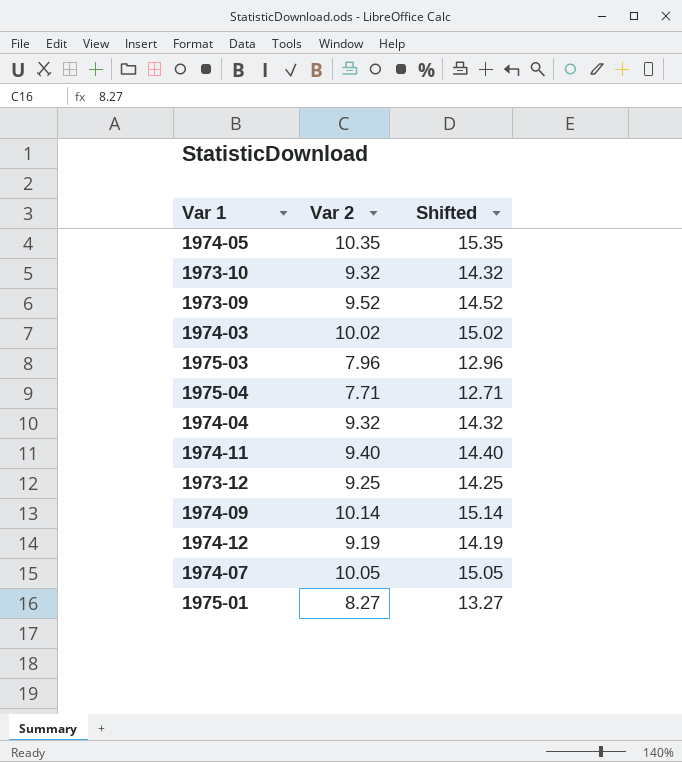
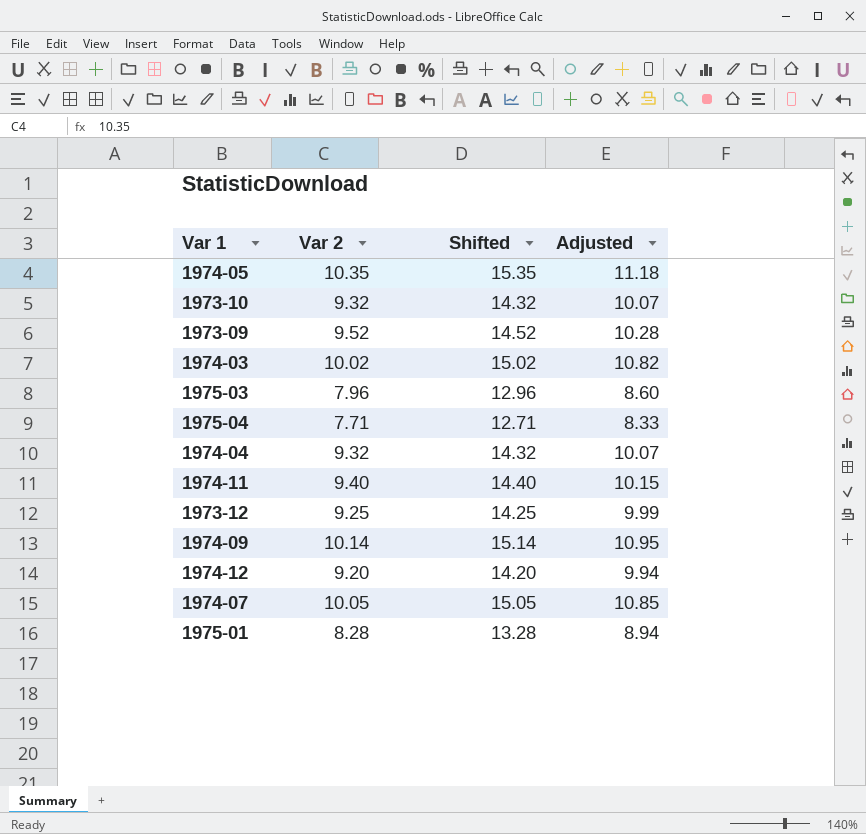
column Adjusted | formula: none -> [Var 2] * 1.08
1974-12 | Var 2: 9.19 -> 9.20
1974-12 | Shifted: 14.19 -> 14.20
1975-01 | Var 2: 8.27 -> 8.28
1975-01 | Shifted: 13.27 -> 13.28

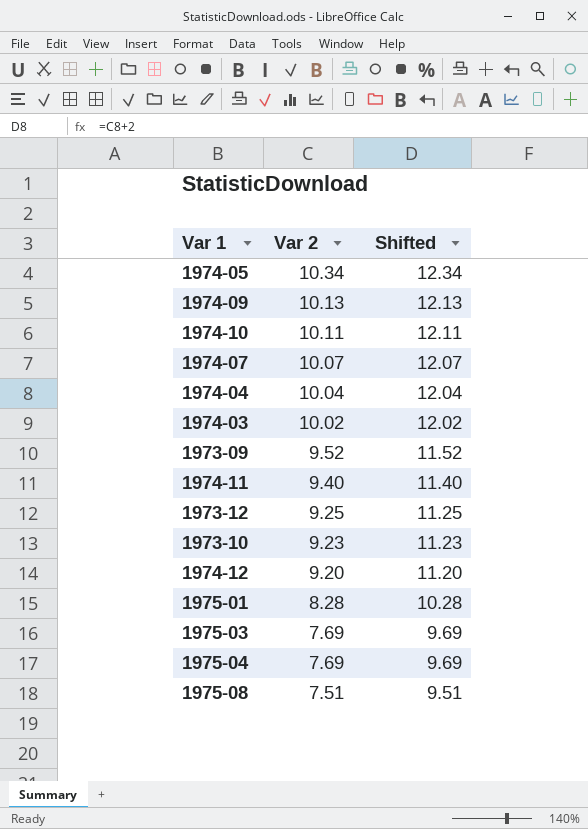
row order: none -> Var 2 descending
column Adjusted | formula: [Var 2] * 1.08 -> none
column Shifted | formula: [Var 2] + 5 -> [Var 2] + 2
1974-05 | Var 2: 10.35 -> 10.34
1974-09 | Var 2: 10.14 -> 10.13
row 1974-10: none -> 10.11 | 12.11
1974-07 | Var 2: 10.05 -> 10.07
1974-04 | Var 2: 9.32 -> 10.04
1973-10 | Var 2: 9.32 -> 9.23
1975-03 | Var 2: 7.96 -> 7.69
1975-04 | Var 2: 7.71 -> 7.69
row 1975-08: none -> 7.51 | 9.51

